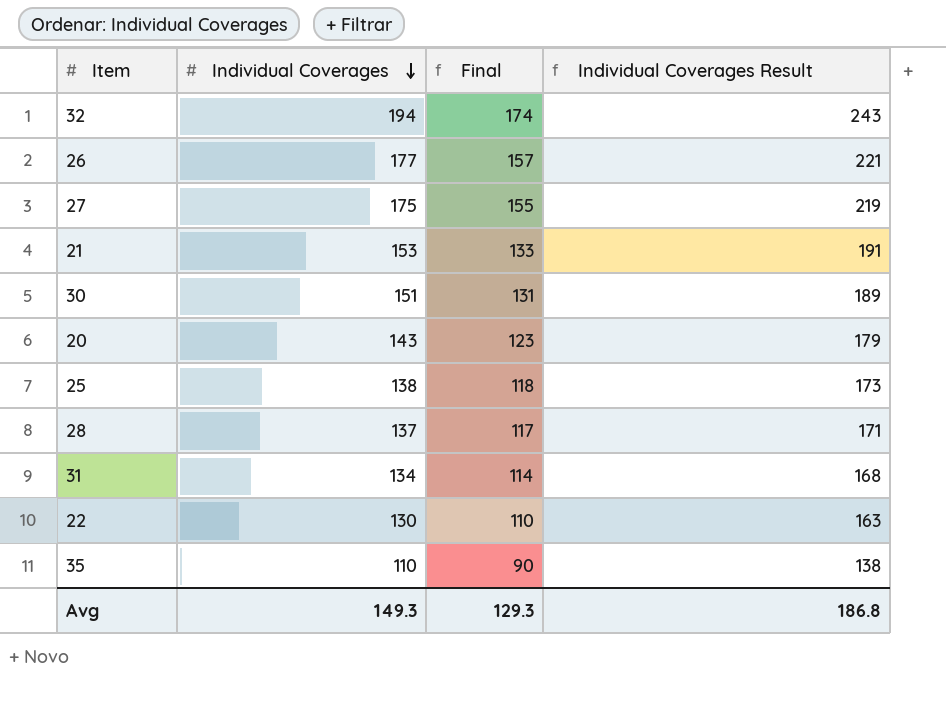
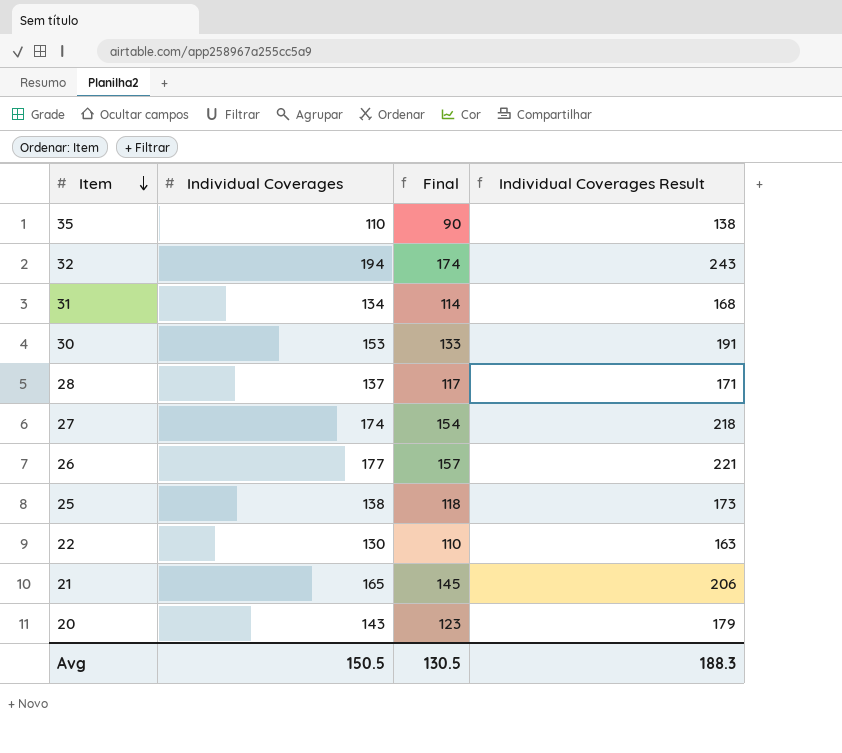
row order: Individual Coverages descending -> Item descending
30 | Individual Coverages: 151 -> 153
30 | Final: 131 -> 133
30 | Individual Coverages Result: 189 -> 191
27 | Individual Coverages: 175 -> 174
27 | Final: 155 -> 154
27 | Individual Coverages Result: 219 -> 218
21 | Individual Coverages: 153 -> 165
21 | Final: 133 -> 145
21 | Individual Coverages Result: 191 -> 206
Avg | Individual Coverages: 149.3 -> 150.5
Avg | Final: 129.3 -> 130.5
Avg | Individual Coverages Result: 186.8 -> 188.3

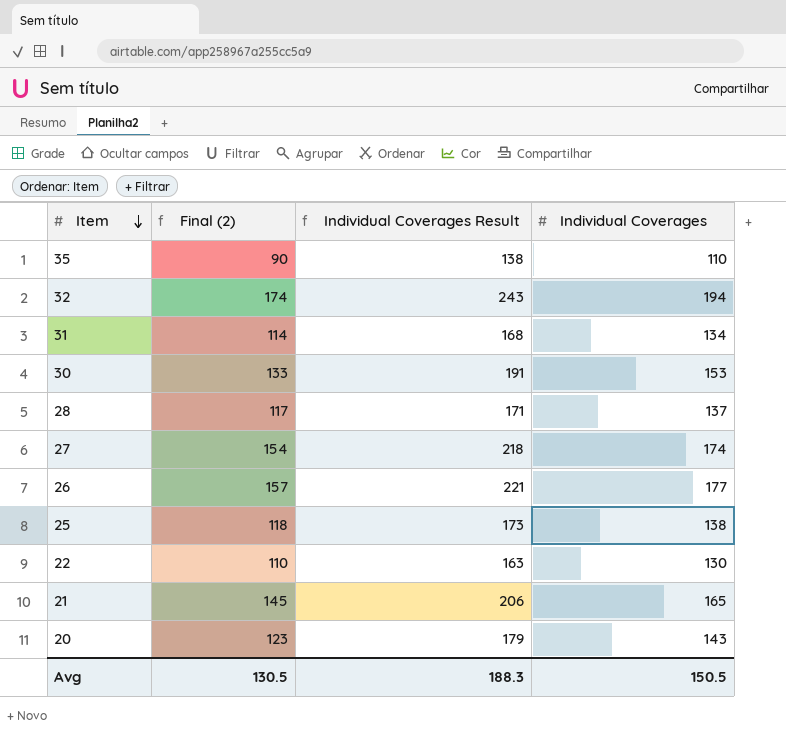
column name: Final -> Final (2)
column Individual Coverages | position: 2 -> 4

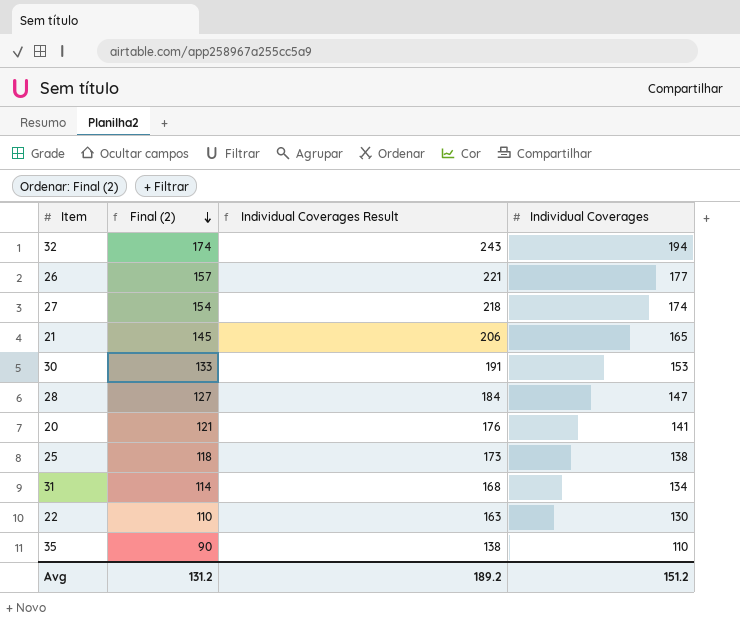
row order: Item descending -> Final (2) descending
28 | Final (2): 117 -> 127
28 | Individual Coverages Result: 171 -> 184
28 | Individual Coverages: 137 -> 147
20 | Final (2): 123 -> 121
20 | Individual Coverages Result: 179 -> 176
20 | Individual Coverages: 143 -> 141
Avg | Final (2): 130.5 -> 131.2
Avg | Individual Coverages Result: 188.3 -> 189.2
Avg | Individual Coverages: 150.5 -> 151.2

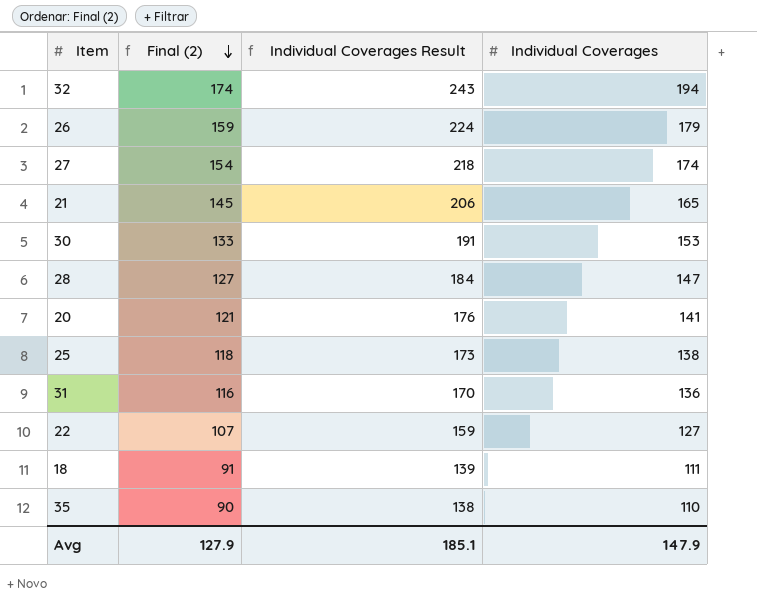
26 | Final (2): 157 -> 159
26 | Individual Coverages Result: 221 -> 224
26 | Individual Coverages: 177 -> 179
31 | Final (2): 114 -> 116
31 | Individual Coverages Result: 168 -> 170
31 | Individual Coverages: 134 -> 136
22 | Final (2): 110 -> 107
22 | Individual Coverages Result: 163 -> 159
22 | Individual Coverages: 130 -> 127
row 18: none -> 91 | 139 | 111
Avg | Final (2): 131.2 -> 127.9
Avg | Individual Coverages Result: 189.2 -> 185.1
Avg | Individual Coverages: 151.2 -> 147.9

